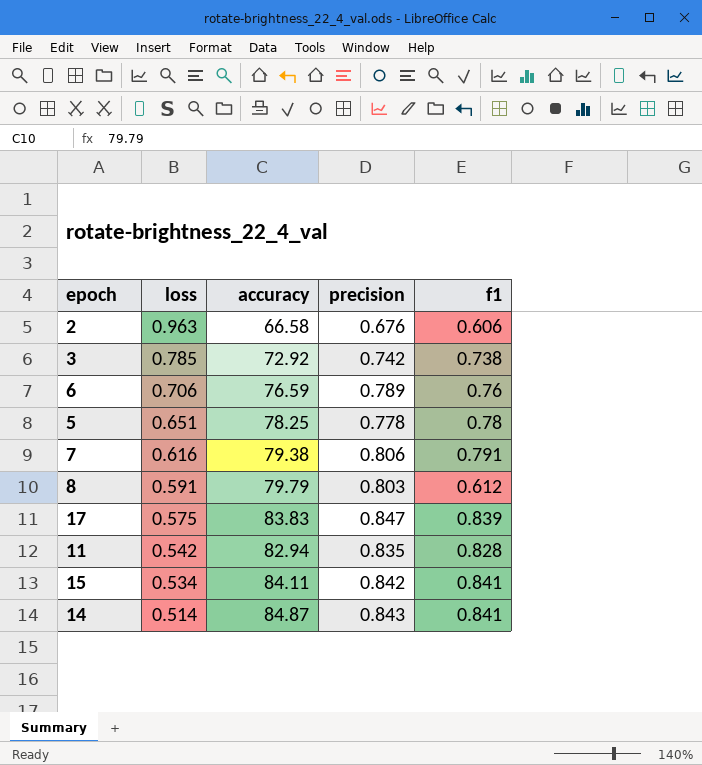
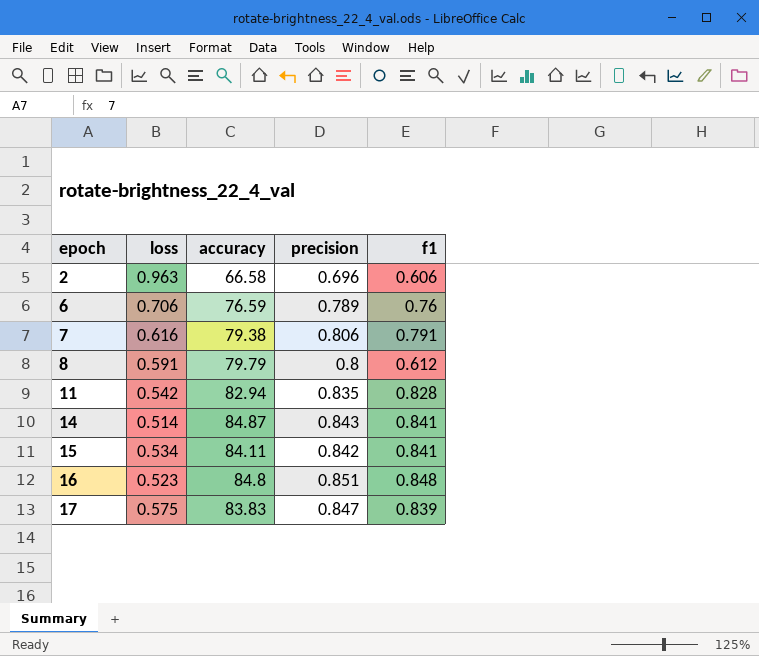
row order: loss descending -> epoch ascending
row 3: 0.785 | 72.92 | 0.742 | 0.738 -> none
row 5: 0.651 | 78.25 | 0.778 | 0.78 -> none
2 | precision: 0.676 -> 0.696
8 | precision: 0.803 -> 0.8
row 16: none -> 0.523 | 84.8 | 0.851 | 0.848

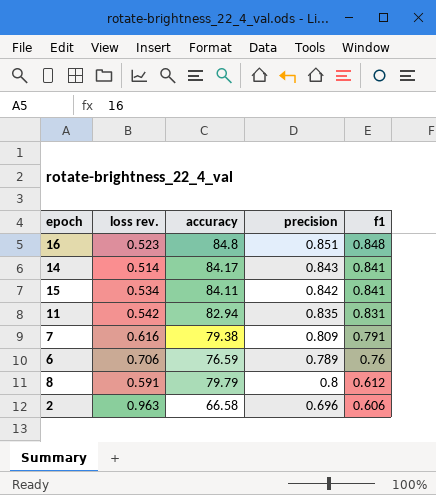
row order: epoch ascending -> f1 descending
column name: loss -> loss rev.
row 17: 0.575 | 83.83 | 0.847 | 0.839 -> none
14 | accuracy: 84.87 -> 84.17
11 | f1: 0.828 -> 0.831
7 | precision: 0.806 -> 0.809

